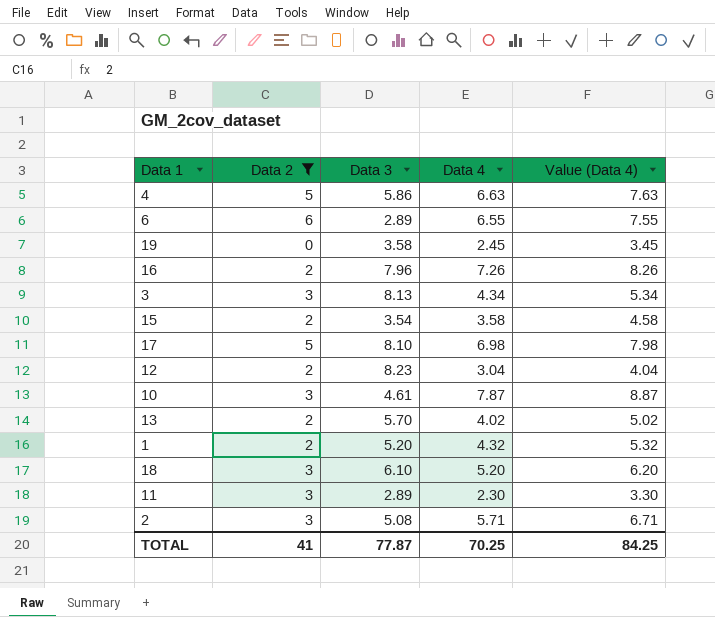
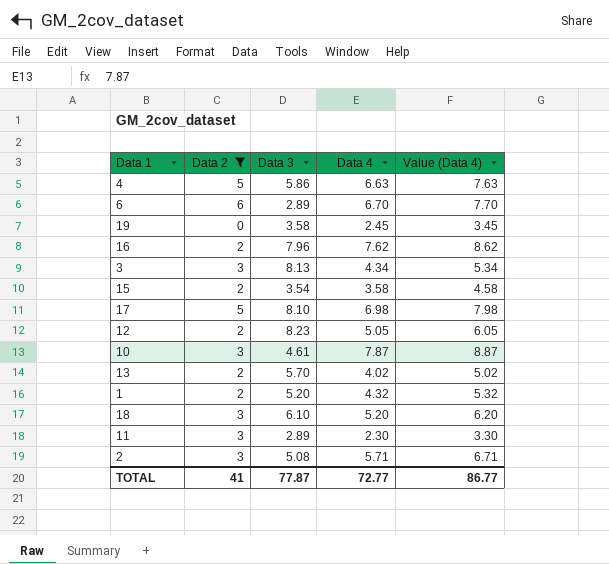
6 | Data 4: 6.55 -> 6.70
6 | Value (Data 4): 7.55 -> 7.70
16 | Data 4: 7.26 -> 7.62
16 | Value (Data 4): 8.26 -> 8.62
12 | Data 4: 3.04 -> 5.05
12 | Value (Data 4): 4.04 -> 6.05
TOTAL | Data 4: 70.25 -> 72.77
TOTAL | Value (Data 4): 84.25 -> 86.77

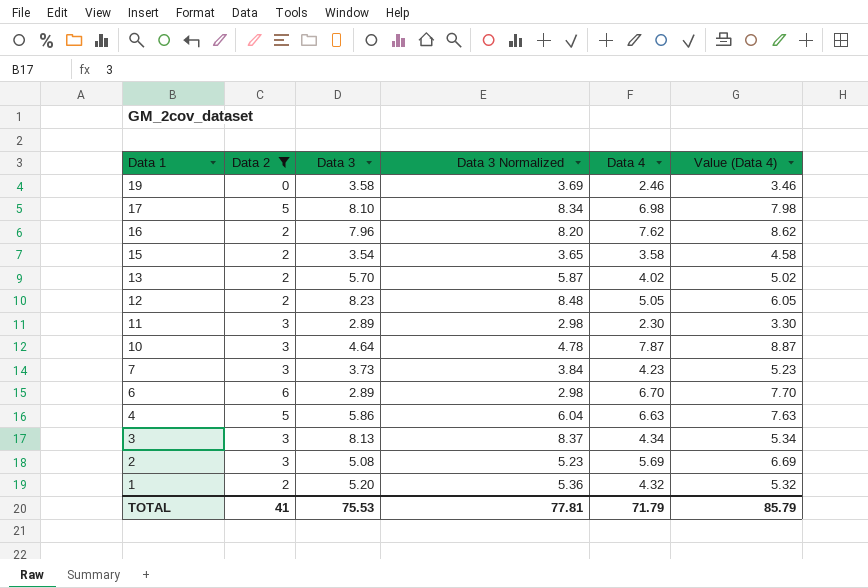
row order: none -> Data 1 descending
column Data 3 Normalized | formula: none -> [Data 3] * 1.03
row 18: 3 | 6.10 | 5.20 | 6.20 -> none
19 | Data 4: 2.45 -> 2.46
19 | Value (Data 4): 3.45 -> 3.46
10 | Data 3: 4.61 -> 4.64
row 7: none -> 3 | 3.73 | 3.84 | 4.23 | 5.23
2 | Data 4: 5.71 -> 5.69
2 | Value (Data 4): 6.71 -> 6.69
TOTAL | Data 3: 77.87 -> 75.53
TOTAL | Data 4: 72.77 -> 71.79
TOTAL | Value (Data 4): 86.77 -> 85.79

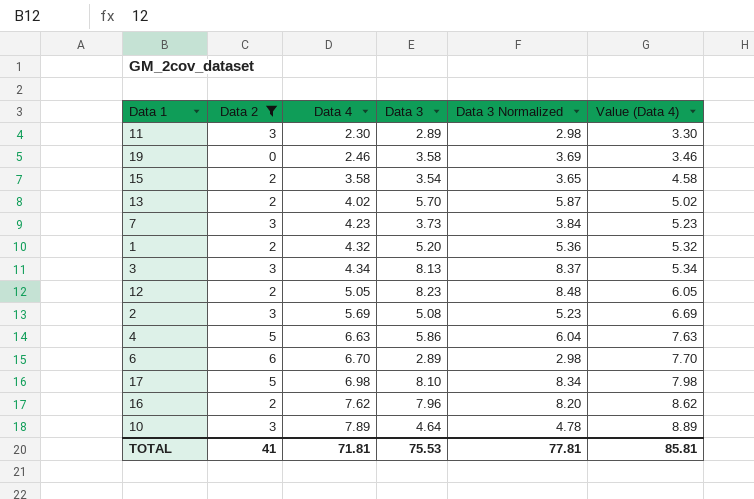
row order: Data 1 descending -> Data 4 ascending
column Data 4 | position: 5 -> 3
10 | Data 4: 7.87 -> 7.89
10 | Value (Data 4): 8.87 -> 8.89
TOTAL | Data 4: 71.79 -> 71.81
TOTAL | Value (Data 4): 85.79 -> 85.81

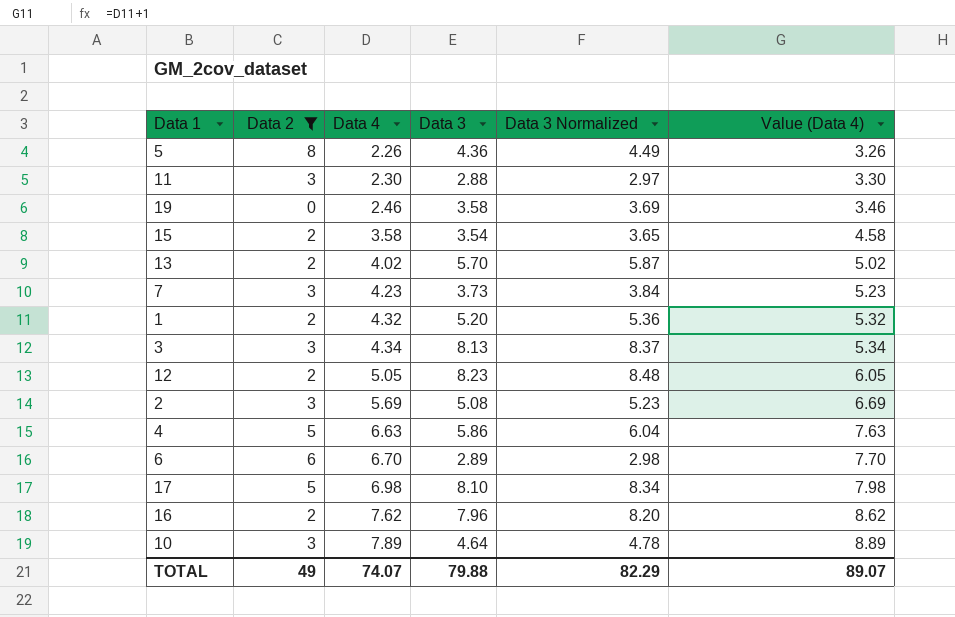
row 5: none -> 8 | 2.26 | 4.36 | 4.49 | 3.26
11 | Data 3: 2.89 -> 2.88
11 | Data 3 Normalized: 2.98 -> 2.97
TOTAL | Data 2: 41 -> 49
TOTAL | Data 4: 71.81 -> 74.07
TOTAL | Data 3: 75.53 -> 79.88
TOTAL | Data 3 Normalized: 77.81 -> 82.29
TOTAL | Value (Data 4): 85.81 -> 89.07

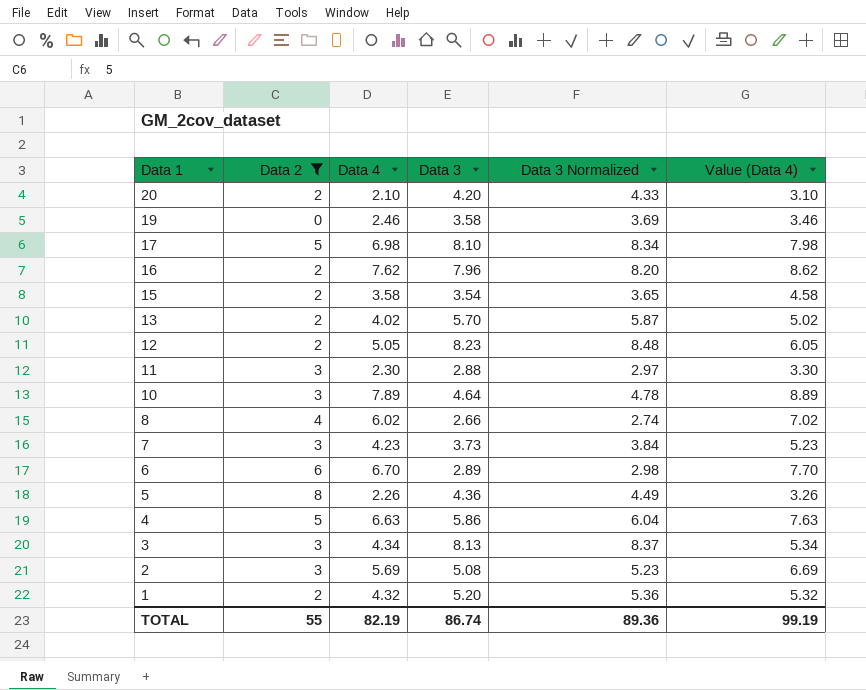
row order: Data 4 ascending -> Data 1 descending
row 20: none -> 2 | 2.10 | 4.20 | 4.33 | 3.10
row 8: none -> 4 | 6.02 | 2.66 | 2.74 | 7.02
TOTAL | Data 2: 49 -> 55
TOTAL | Data 4: 74.07 -> 82.19
TOTAL | Data 3: 79.88 -> 86.74
TOTAL | Data 3 Normalized: 82.29 -> 89.36
TOTAL | Value (Data 4): 89.07 -> 99.19

